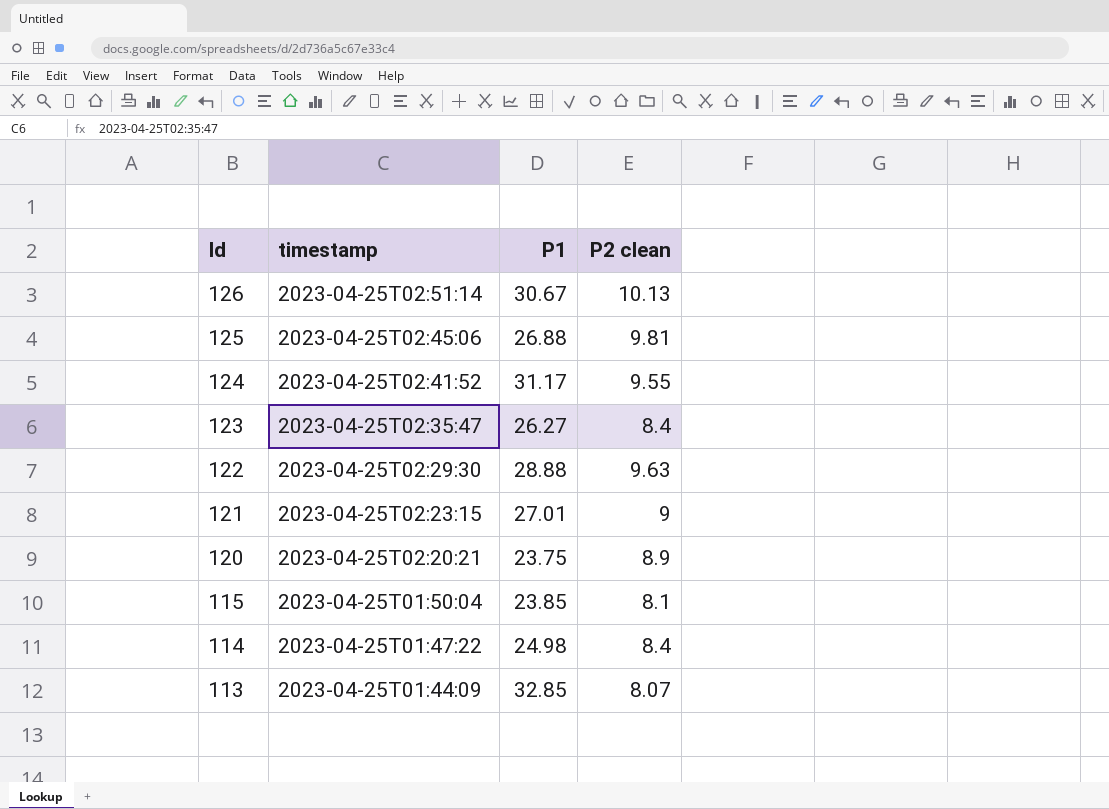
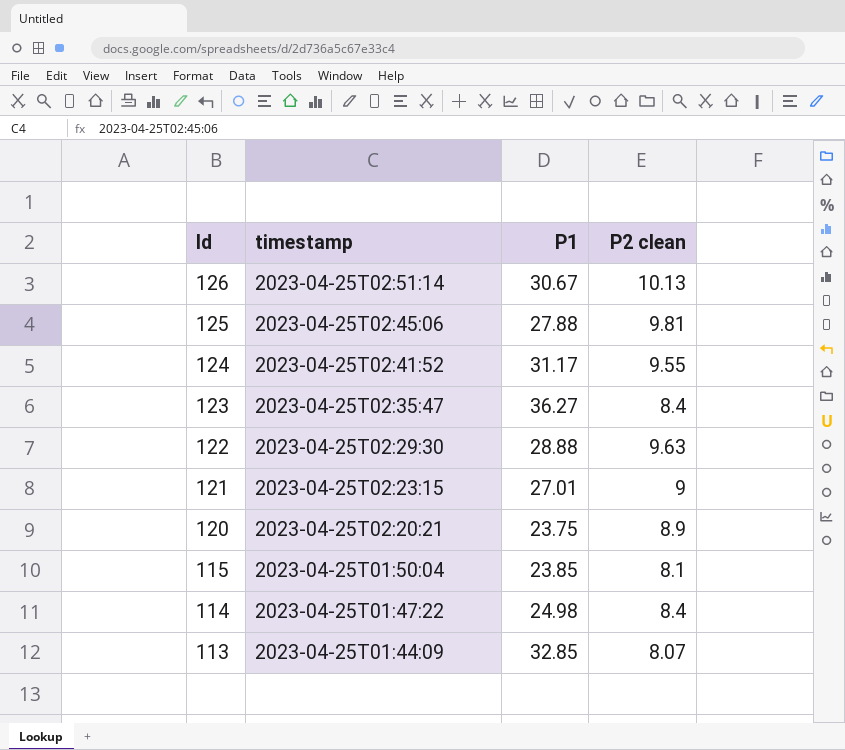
125 | P1: 26.88 -> 27.88
123 | P1: 26.27 -> 36.27

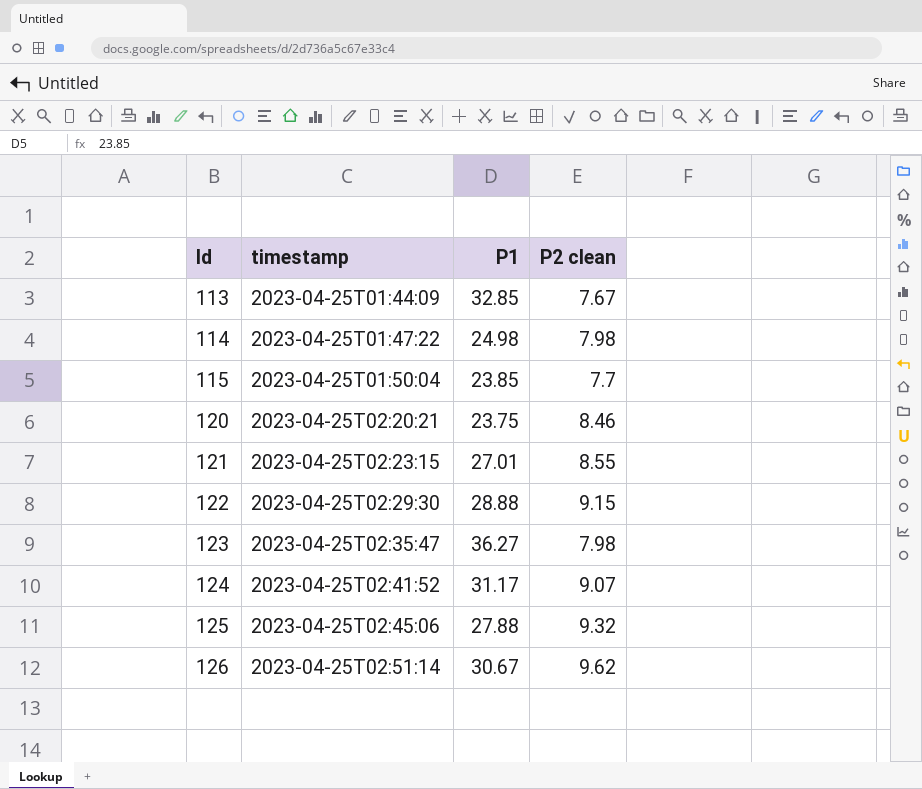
row order: Id descending -> Id ascending
113 | P2 clean: 8.07 -> 7.67
114 | P2 clean: 8.4 -> 7.98
115 | P2 clean: 8.1 -> 7.7
120 | P2 clean: 8.9 -> 8.46
121 | P2 clean: 9 -> 8.55
122 | P2 clean: 9.63 -> 9.15
123 | P2 clean: 8.4 -> 7.98
124 | P2 clean: 9.55 -> 9.07
125 | P2 clean: 9.81 -> 9.32
126 | P2 clean: 10.13 -> 9.62

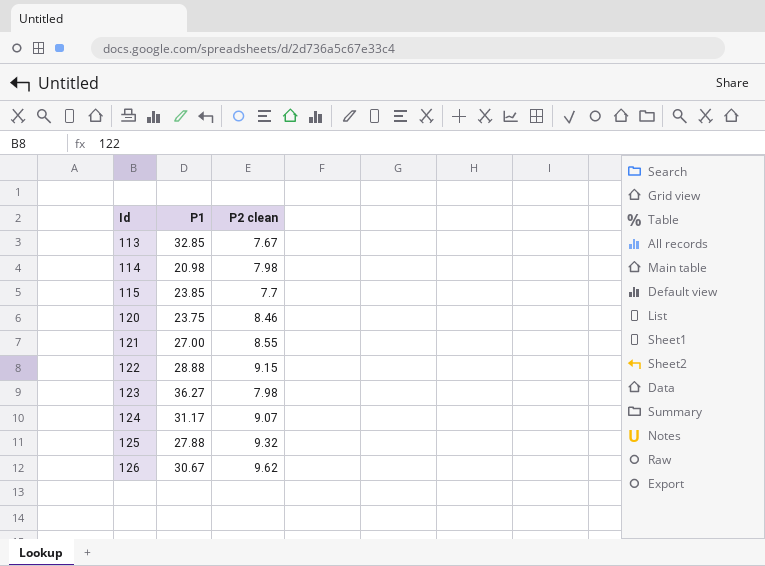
column timestamp | position: 2 -> none
114 | P1: 24.98 -> 20.98
121 | P1: 27.01 -> 27.00

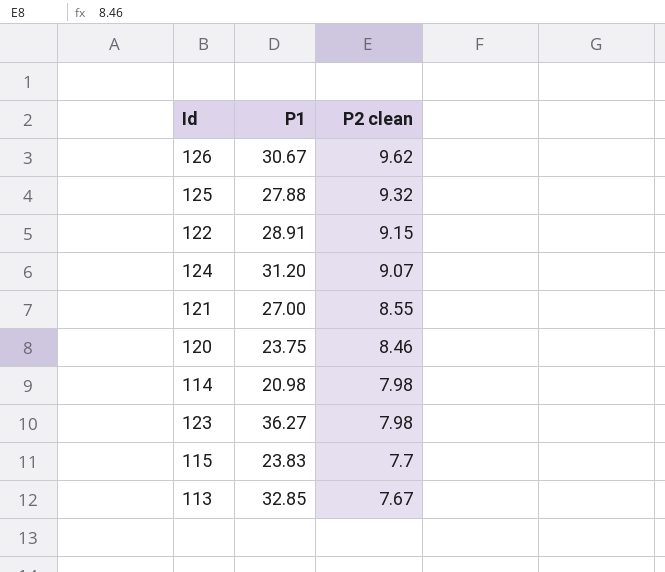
row order: Id ascending -> P2 clean descending
122 | P1: 28.88 -> 28.91
124 | P1: 31.17 -> 31.20
115 | P1: 23.85 -> 23.83

